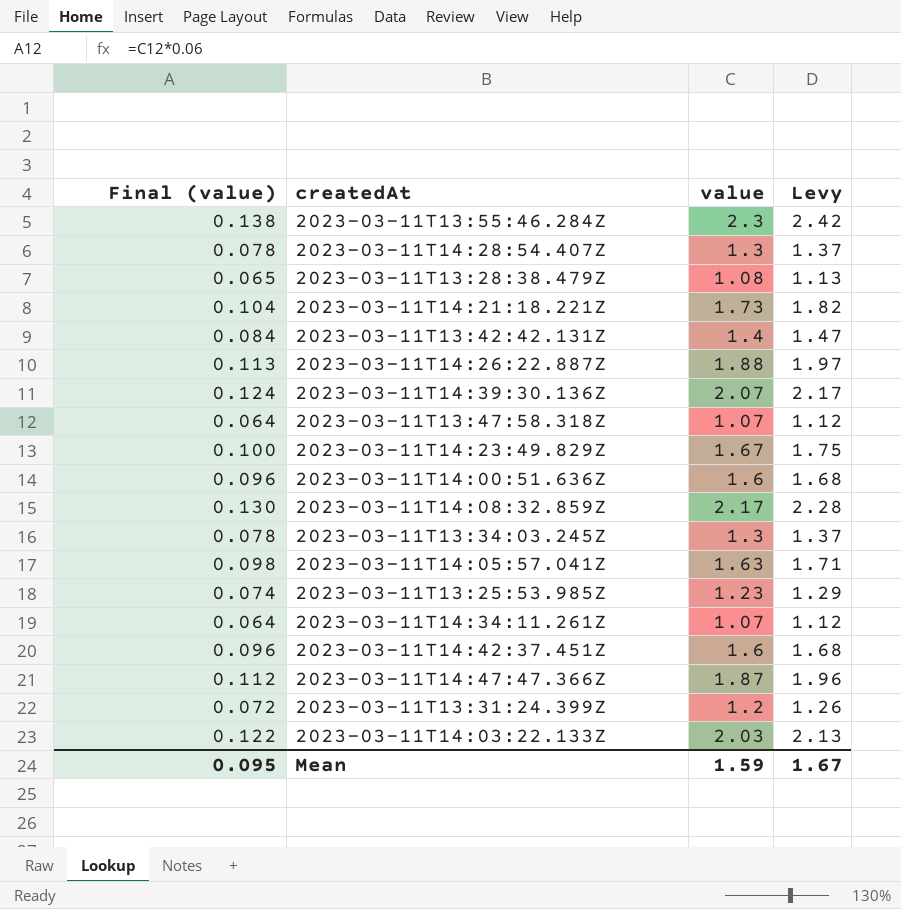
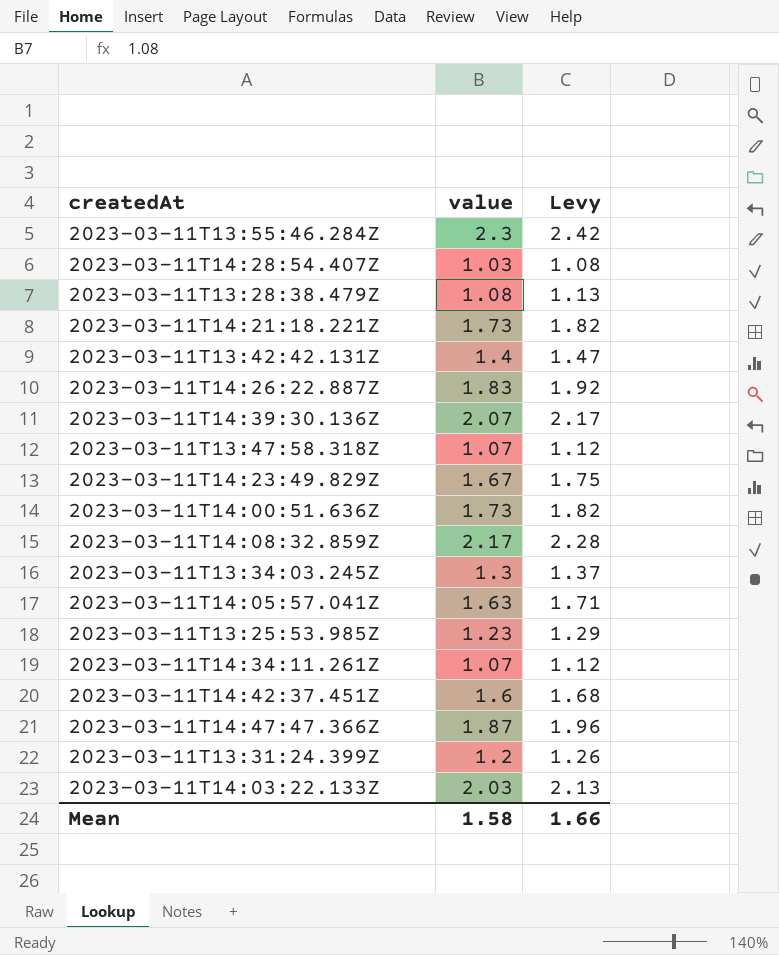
column Final (value) | formula: [value] * 0.06 -> none
2023-03-11T14:28:54.407Z | value: 1.3 -> 1.03
2023-03-11T14:28:54.407Z | Levy: 1.37 -> 1.08
2023-03-11T14:26:22.887Z | value: 1.88 -> 1.83
2023-03-11T14:26:22.887Z | Levy: 1.97 -> 1.92
2023-03-11T14:00:51.636Z | value: 1.6 -> 1.73
2023-03-11T14:00:51.636Z | Levy: 1.68 -> 1.82
Mean | value: 1.59 -> 1.58
Mean | Levy: 1.67 -> 1.66

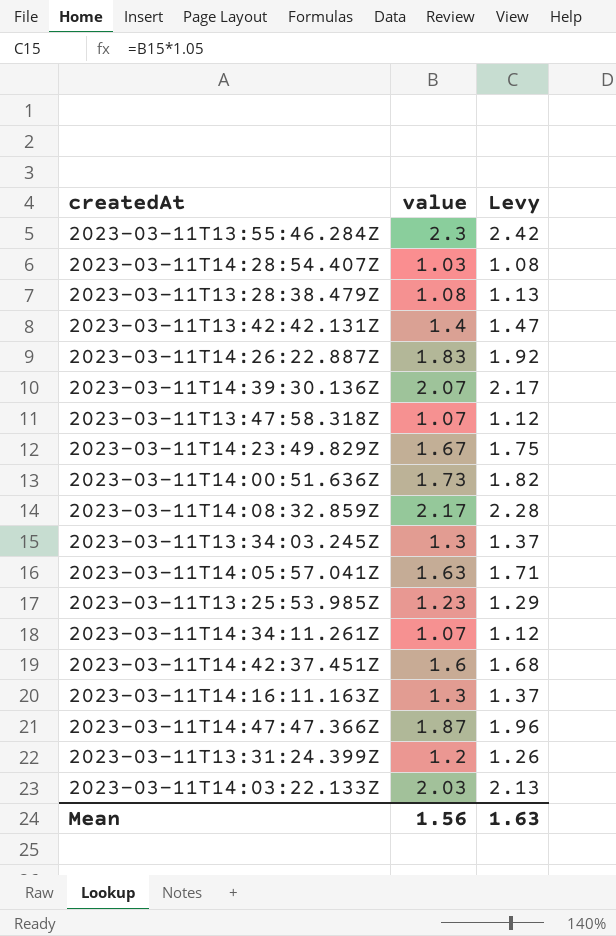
row 2023-03-11T14:21:18.221Z: 1.73 | 1.82 -> none
row 2023-03-11T14:16:11.163Z: none -> 1.3 | 1.37
Mean | value: 1.58 -> 1.56
Mean | Levy: 1.66 -> 1.63

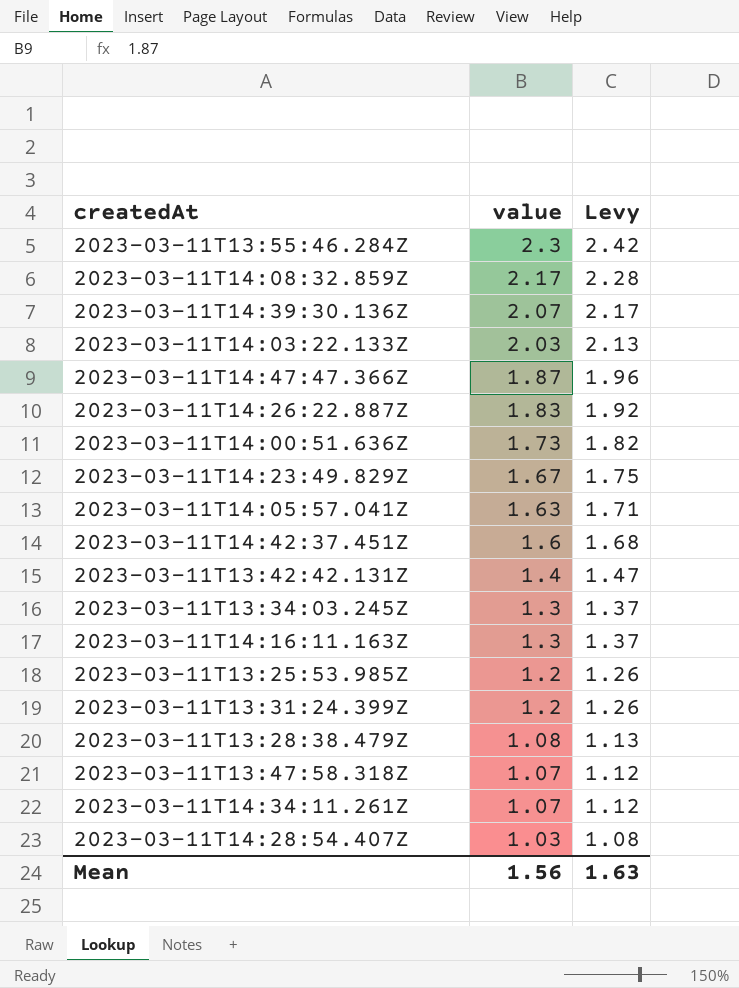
row order: none -> value descending
2023-03-11T13:25:53.985Z | value: 1.23 -> 1.2
2023-03-11T13:25:53.985Z | Levy: 1.29 -> 1.26

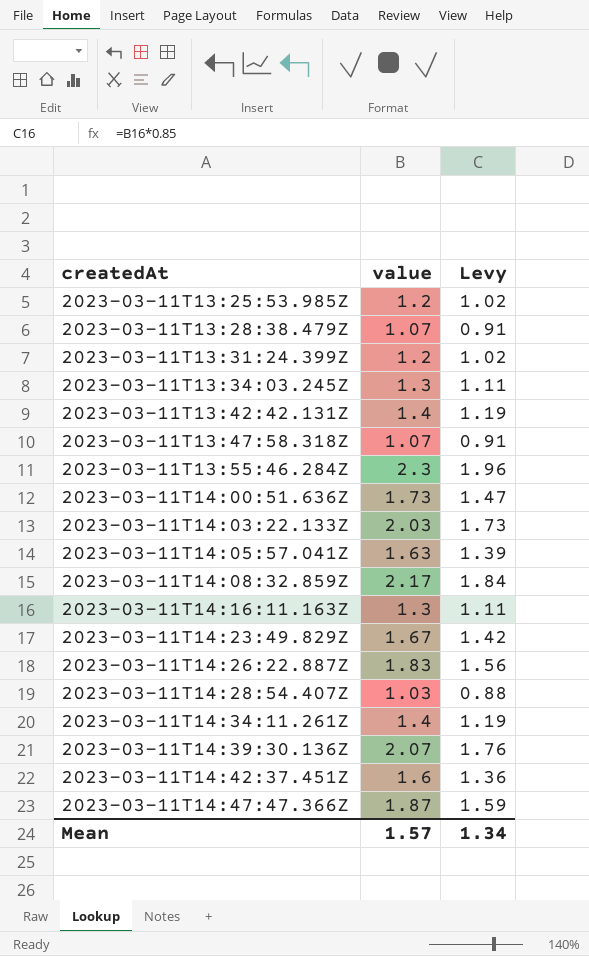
row order: value descending -> createdAt ascending
column Levy | formula: [value] * 1.05 -> [value] * 0.85
2023-03-11T13:28:38.479Z | value: 1.08 -> 1.07
2023-03-11T14:34:11.261Z | value: 1.07 -> 1.4
Mean | value: 1.56 -> 1.57
Mean | Levy: 1.63 -> 1.34

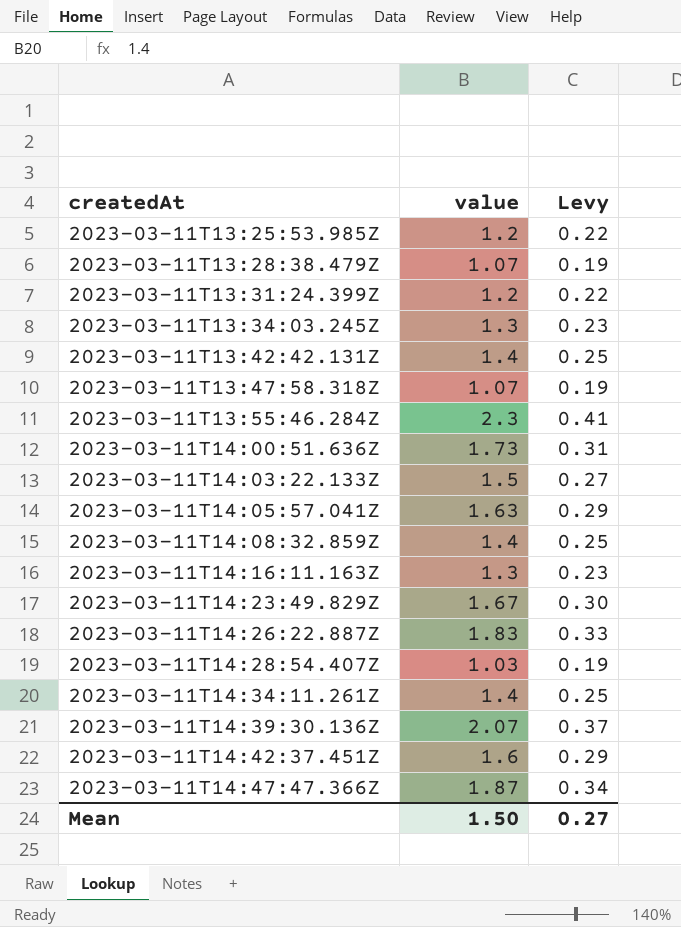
column Levy | formula: [value] * 0.85 -> [value] * 0.18
2023-03-11T14:03:22.133Z | value: 2.03 -> 1.5
2023-03-11T14:08:32.859Z | value: 2.17 -> 1.4
Mean | value: 1.57 -> 1.50
Mean | Levy: 1.34 -> 0.27

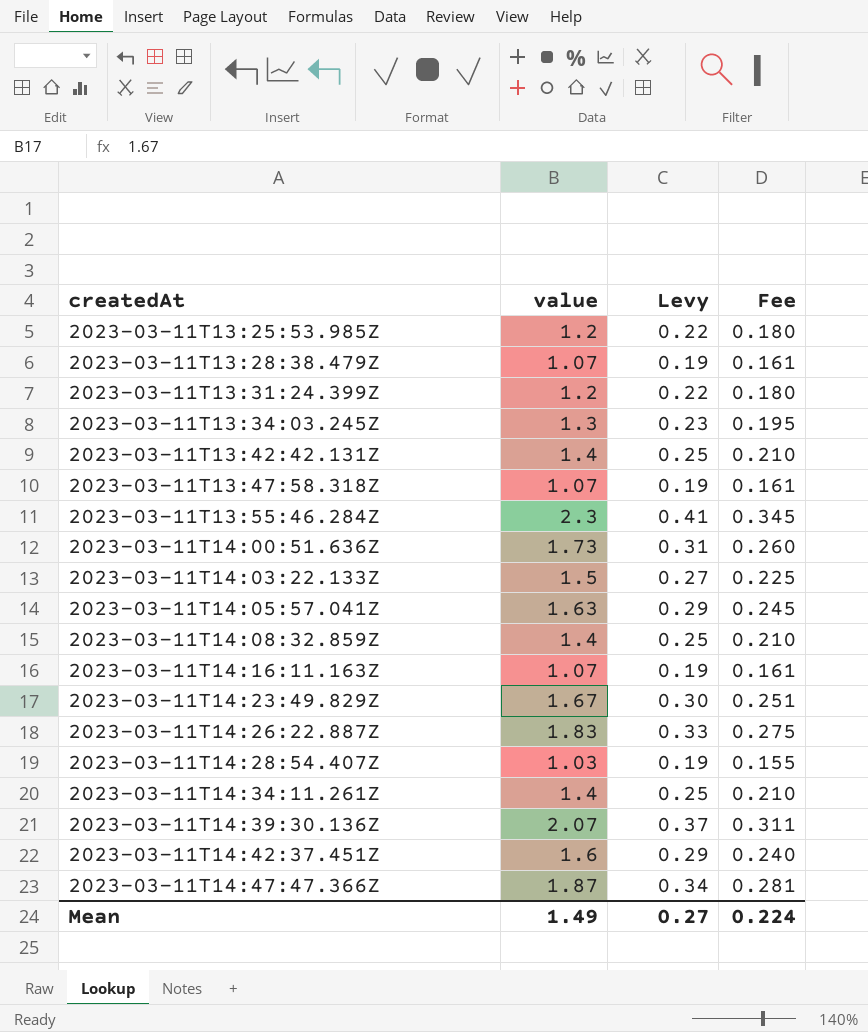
column Fee | formula: none -> [value] * 0.15
2023-03-11T14:16:11.163Z | value: 1.3 -> 1.07
2023-03-11T14:16:11.163Z | Levy: 0.23 -> 0.19
Mean | value: 1.50 -> 1.49

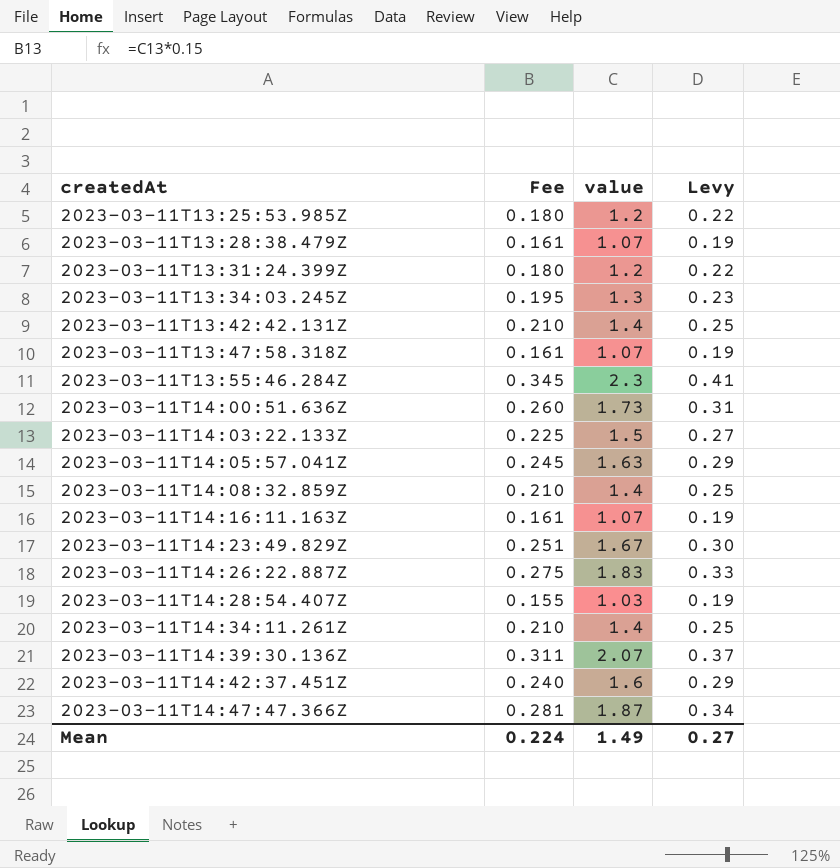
column Fee | position: 4 -> 2

